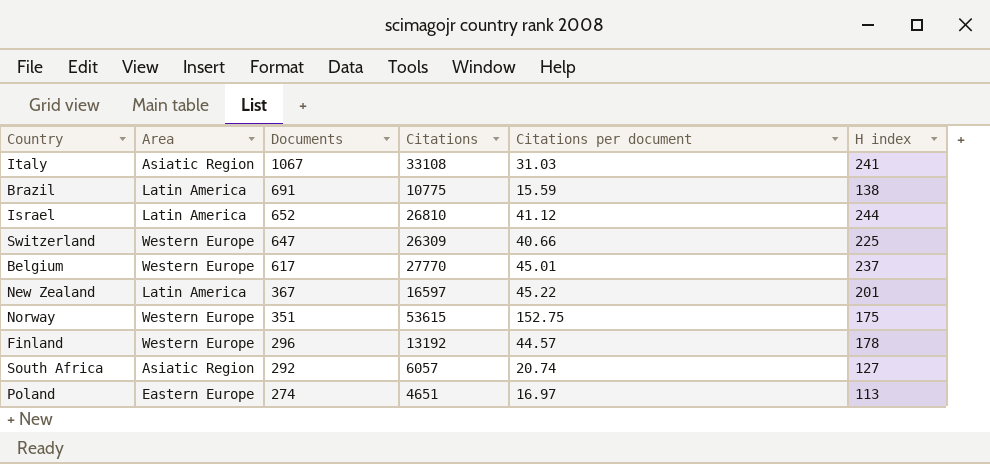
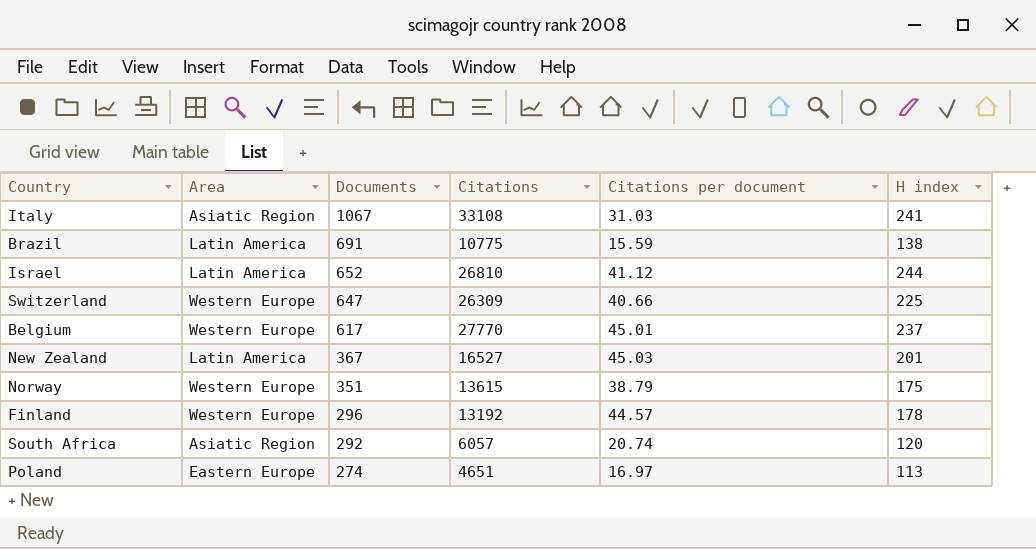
New Zealand | Citations: 16597 -> 16527
New Zealand | Citations per document: 45.22 -> 45.03
Norway | Citations: 53615 -> 13615
Norway | Citations per document: 152.75 -> 38.79
South Africa | H index: 127 -> 120

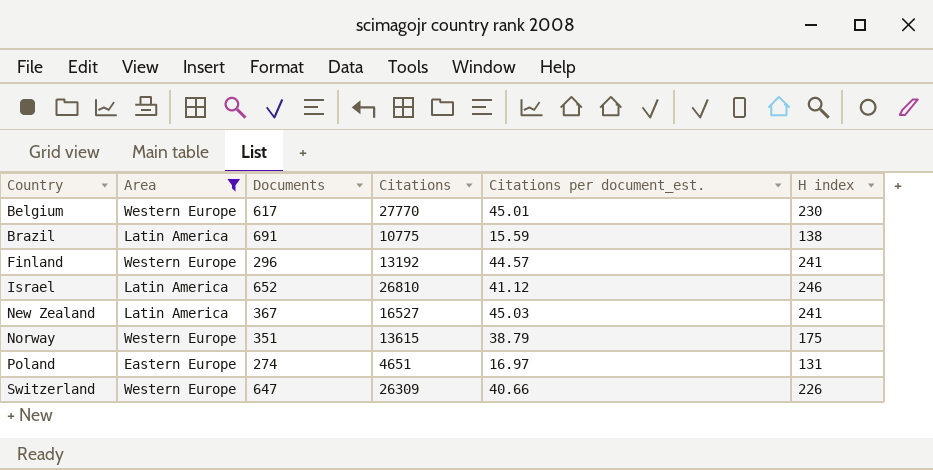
filter: none -> Area != Asiatic Region
row order: Documents descending -> Country ascending
column name: Citations per document -> Citations per document_est.
Belgium | H index: 237 -> 230
Finland | H index: 178 -> 241
Israel | H index: 244 -> 246
New Zealand | H index: 201 -> 241
Poland | H index: 113 -> 131
Switzerland | H index: 225 -> 226

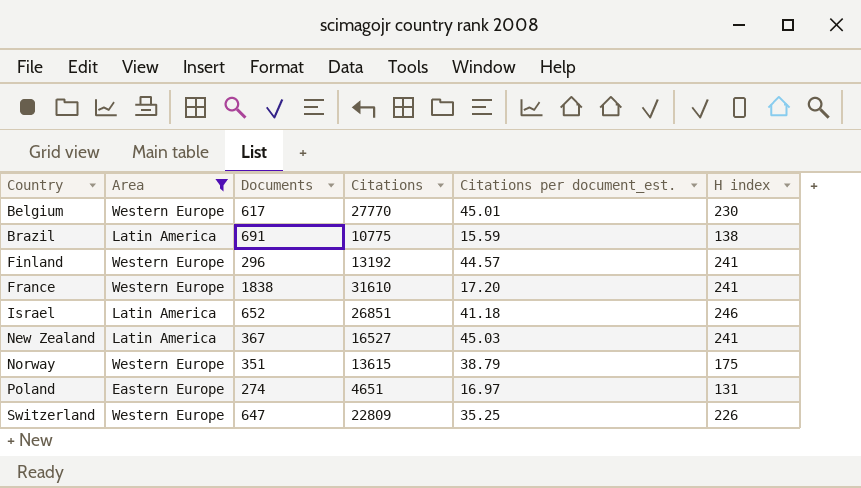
row France: none -> Western Europe | 1838 | 31610 | 17.20 | 241
Israel | Citations: 26810 -> 26851
Israel | Citations per document_est.: 41.12 -> 41.18
Switzerland | Citations: 26309 -> 22809
Switzerland | Citations per document_est.: 40.66 -> 35.25

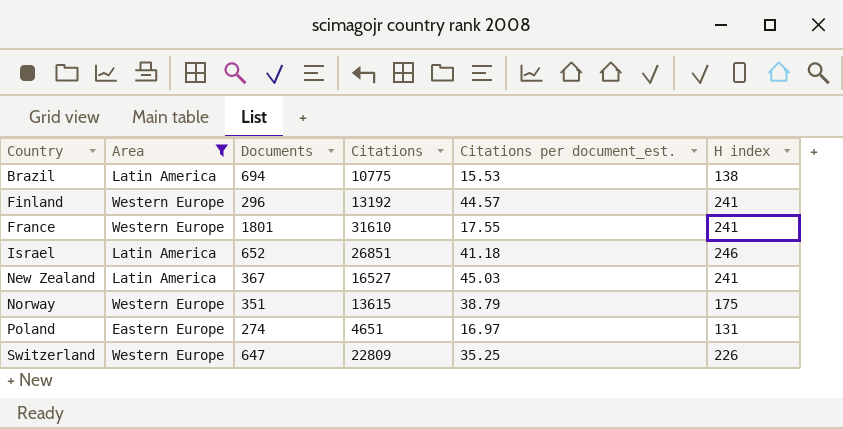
row Belgium: Western Europe | 617 | 27770 | 45.01 | 230 -> none
Brazil | Documents: 691 -> 694
Brazil | Citations per document_est.: 15.59 -> 15.53
France | Documents: 1838 -> 1801
France | Citations per document_est.: 17.20 -> 17.55

